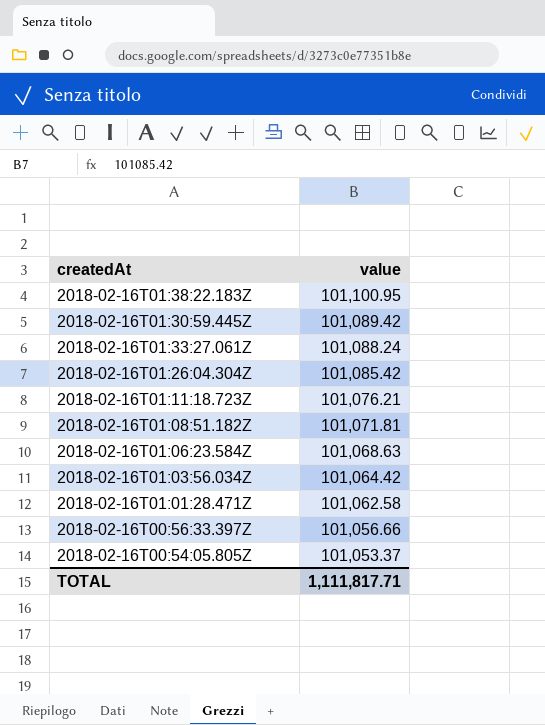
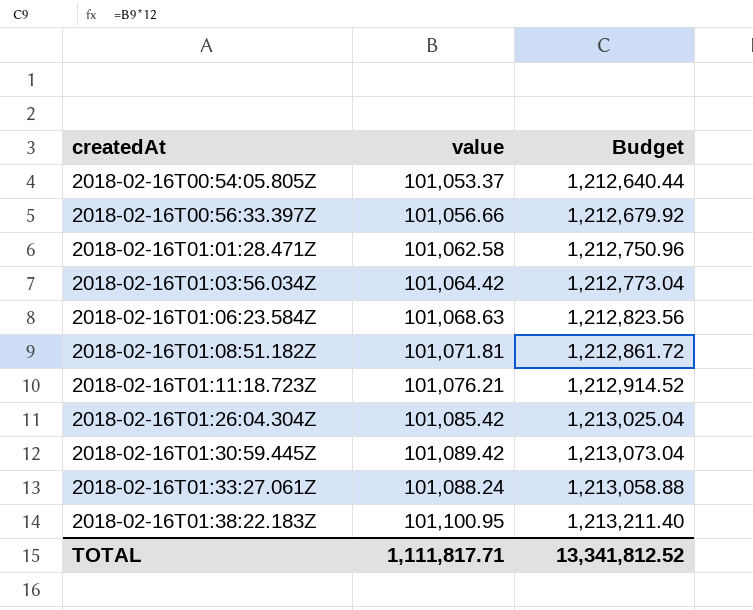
row order: value descending -> createdAt ascending
column Budget | formula: none -> [value] * 12

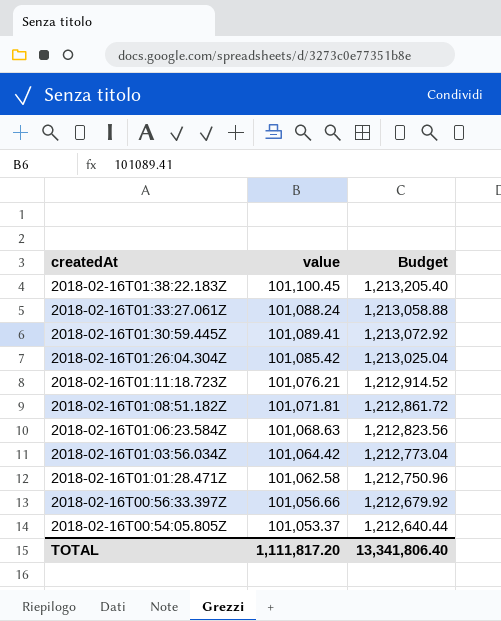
row order: createdAt ascending -> createdAt descending
2018-02-16T01:38:22.183Z | value: 101,100.95 -> 101,100.45
2018-02-16T01:38:22.183Z | Budget: 1,213,211.40 -> 1,213,205.40
2018-02-16T01:30:59.445Z | value: 101,089.42 -> 101,089.41
2018-02-16T01:30:59.445Z | Budget: 1,213,073.04 -> 1,213,072.92
TOTAL | value: 1,111,817.71 -> 1,111,817.20
TOTAL | Budget: 13,341,812.52 -> 13,341,806.40

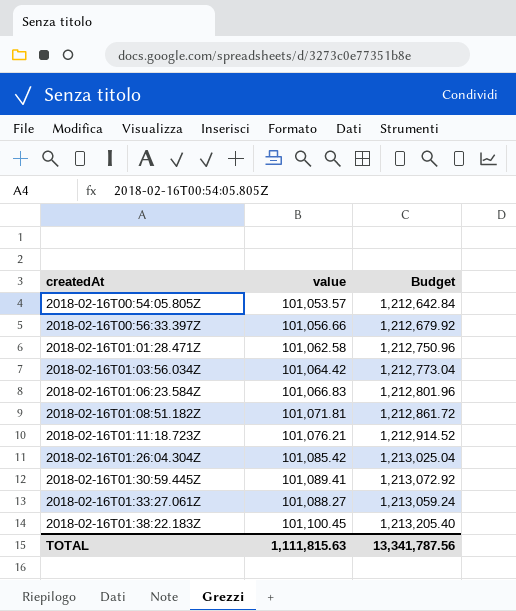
row order: createdAt descending -> createdAt ascending
2018-02-16T00:54:05.805Z | value: 101,053.37 -> 101,053.57
2018-02-16T00:54:05.805Z | Budget: 1,212,640.44 -> 1,212,642.84
2018-02-16T01:06:23.584Z | value: 101,068.63 -> 101,066.83
2018-02-16T01:06:23.584Z | Budget: 1,212,823.56 -> 1,212,801.96
2018-02-16T01:33:27.061Z | value: 101,088.24 -> 101,088.27
2018-02-16T01:33:27.061Z | Budget: 1,213,058.88 -> 1,213,059.24
TOTAL | value: 1,111,817.20 -> 1,111,815.63
TOTAL | Budget: 13,341,806.40 -> 13,341,787.56

